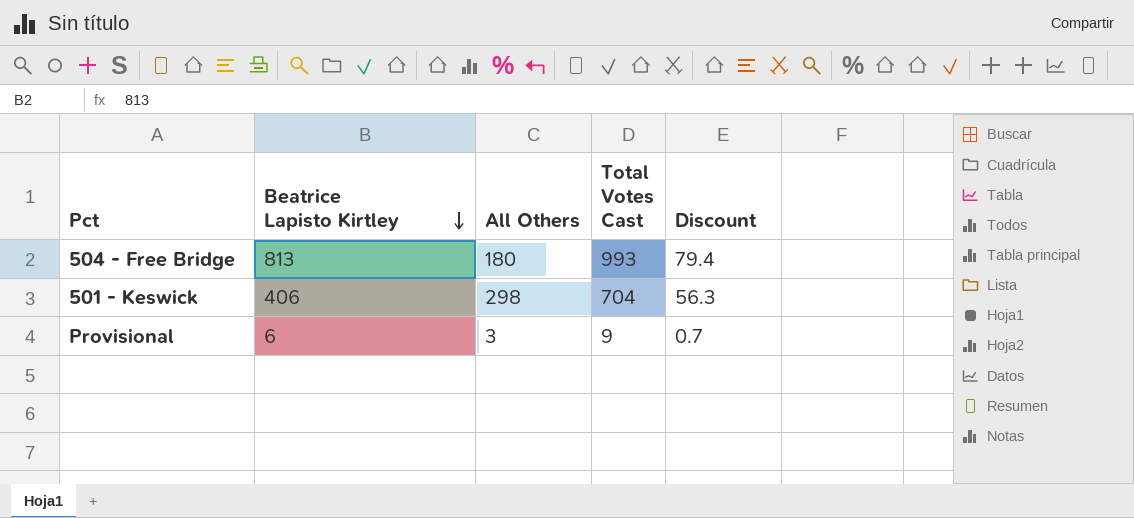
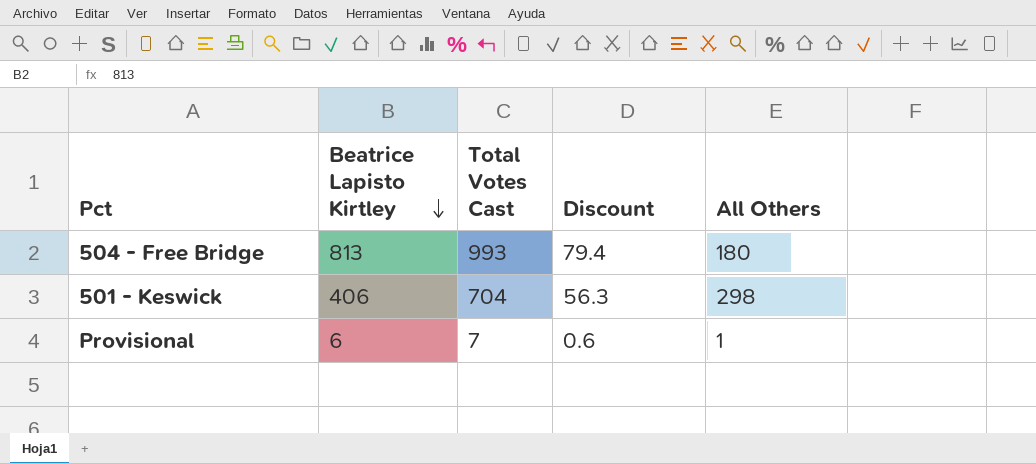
column All Others | position: 3 -> 5
Provisional | Total Votes Cast: 9 -> 7
Provisional | Discount: 0.7 -> 0.6
Provisional | All Others: 3 -> 1

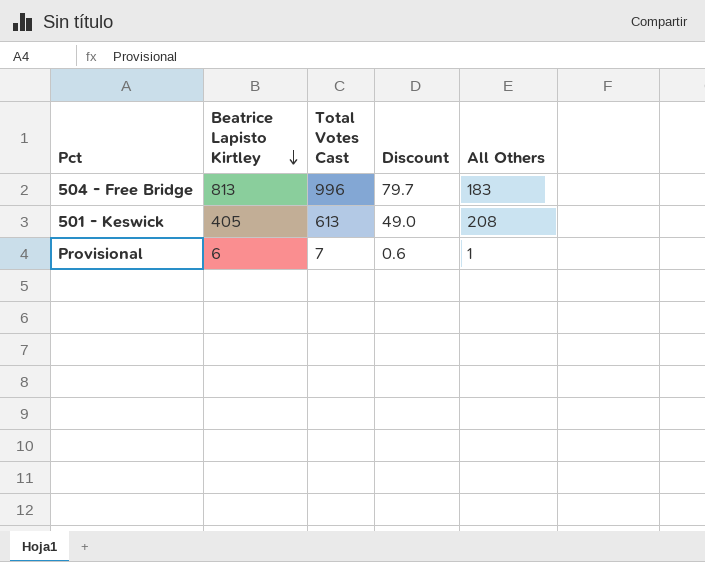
504 - Free Bridge | Total Votes Cast: 993 -> 996
504 - Free Bridge | Discount: 79.4 -> 79.7
504 - Free Bridge | All Others: 180 -> 183
501 - Keswick | Beatrice Lapisto Kirtley: 406 -> 405
501 - Keswick | Total Votes Cast: 704 -> 613
501 - Keswick | Discount: 56.3 -> 49.0
501 - Keswick | All Others: 298 -> 208

